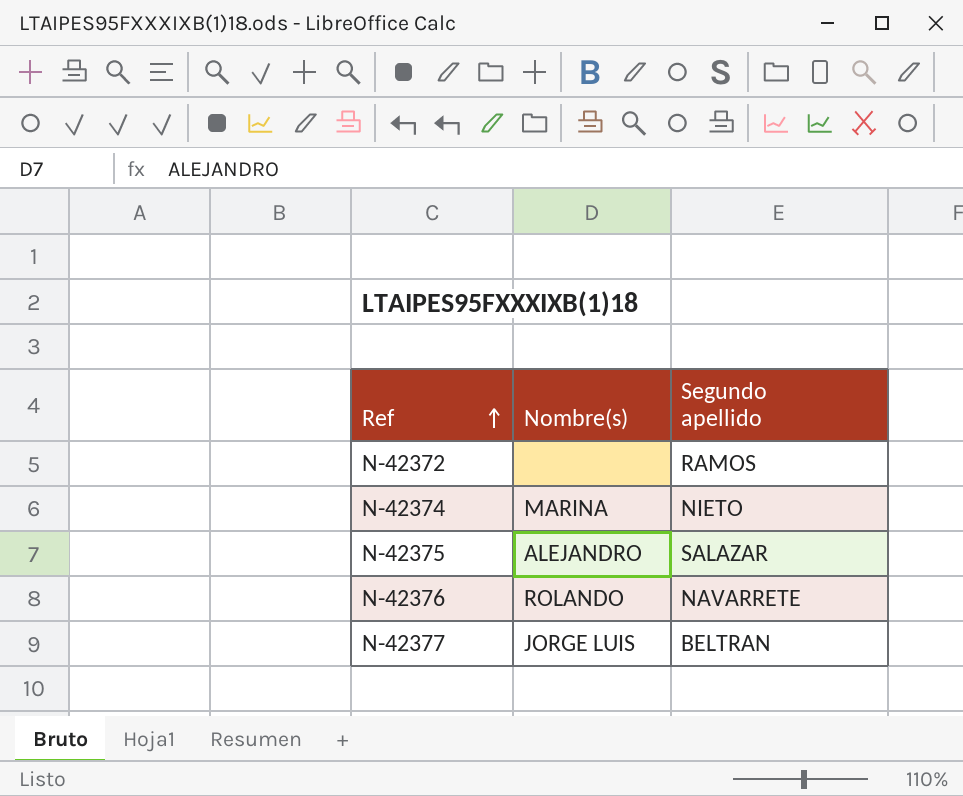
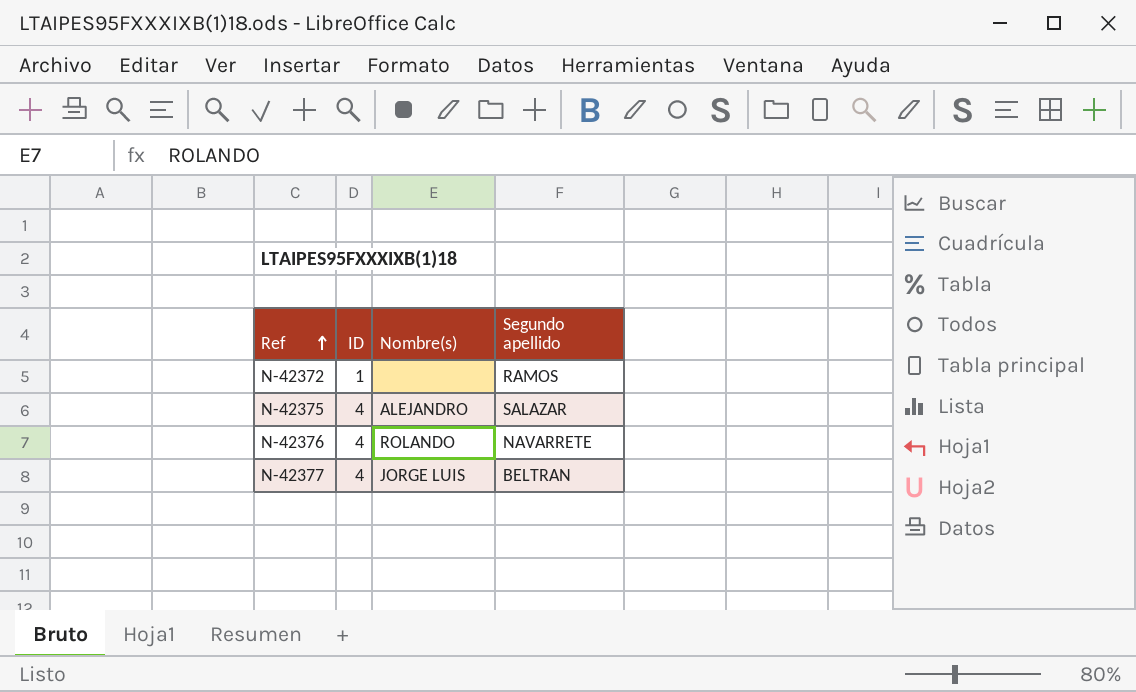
column ID | position: none -> 2
row N-42374: MARINA | NIETO -> none

